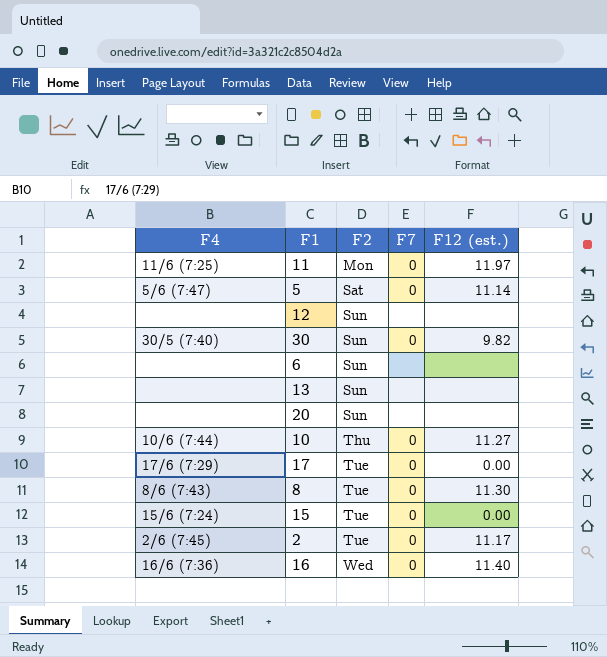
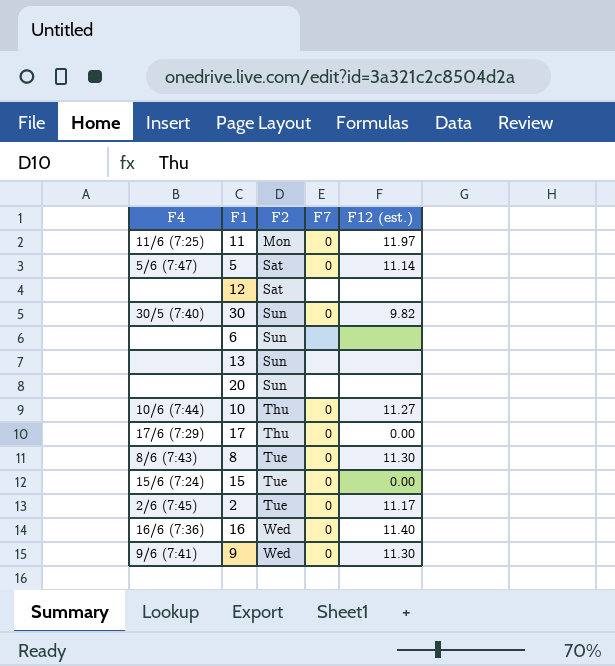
12 | F2: Sun -> Sat
17 | F2: Tue -> Thu
row 9: none -> 9/6 (7:41) | Wed | 0 | 11.30

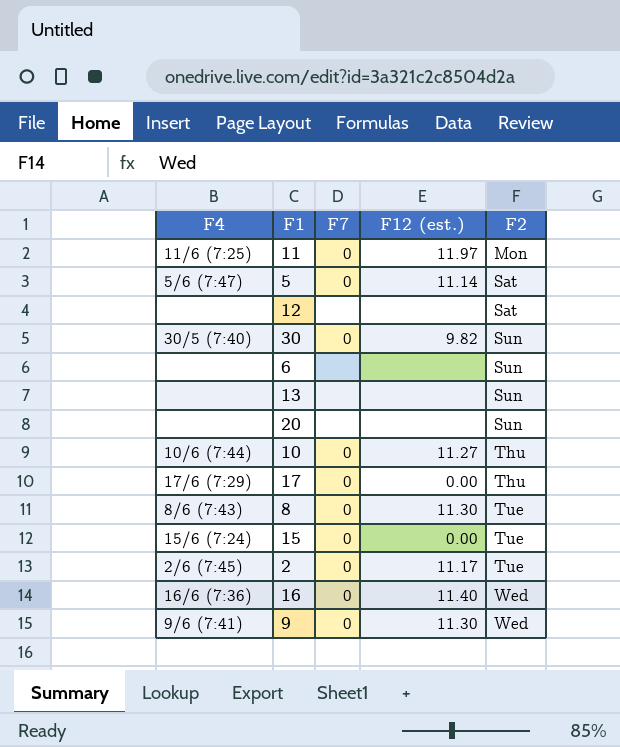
column F2 | position: 3 -> 5

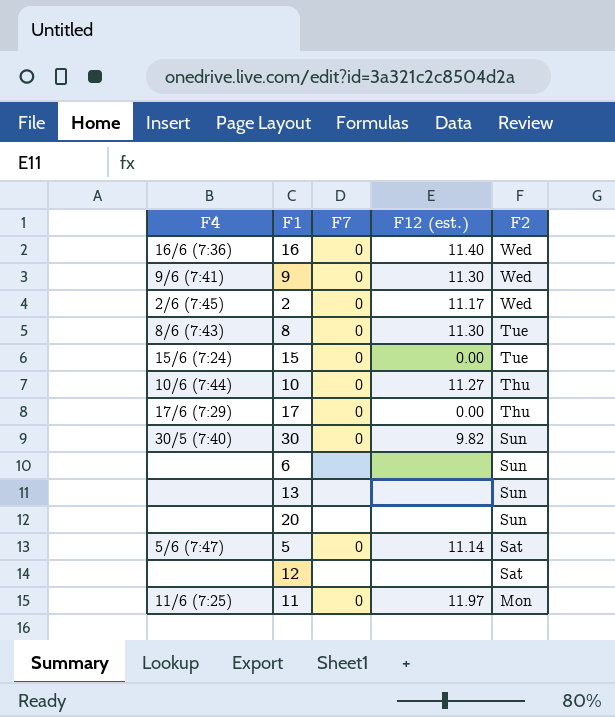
row order: F2 ascending -> F2 descending
2 | F2: Tue -> Wed

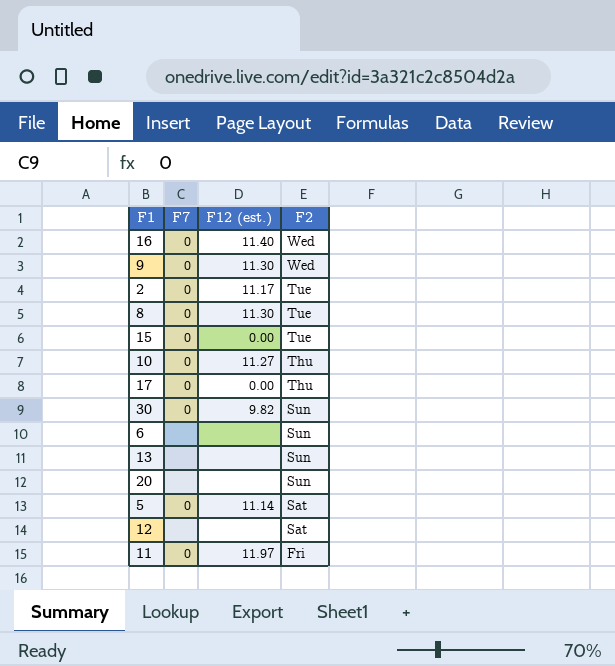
column F4 | position: 1 -> none
2 | F2: Wed -> Tue
11 | F2: Mon -> Fri

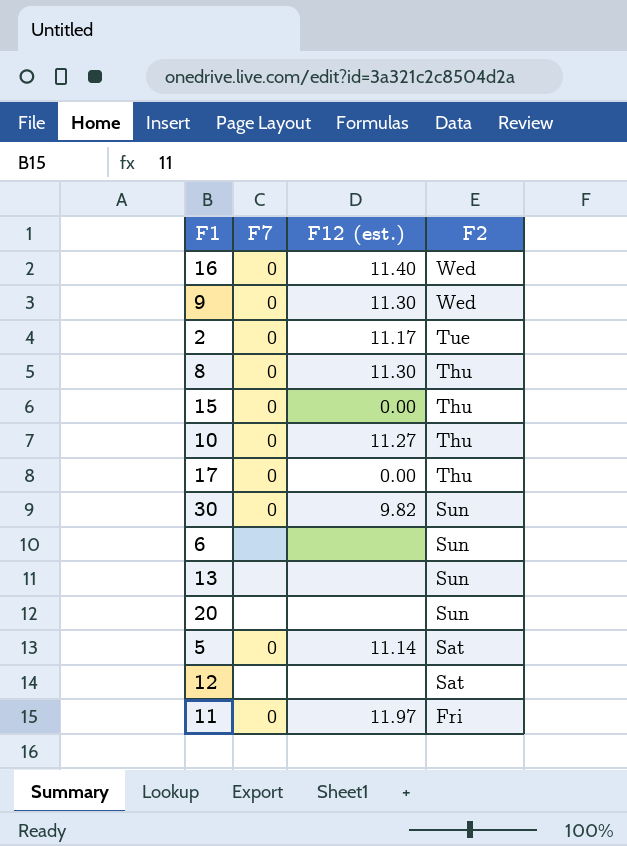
8 | F2: Tue -> Thu
15 | F2: Tue -> Thu

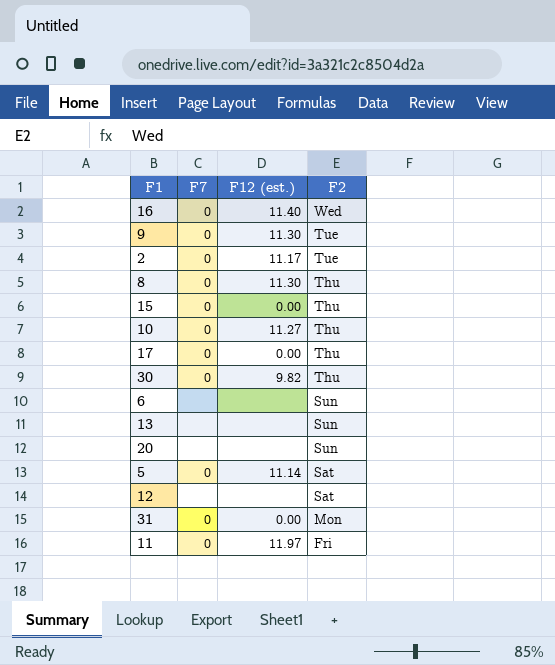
9 | F2: Wed -> Tue
30 | F2: Sun -> Thu
row 31: none -> 0 | 0.00 | Mon

